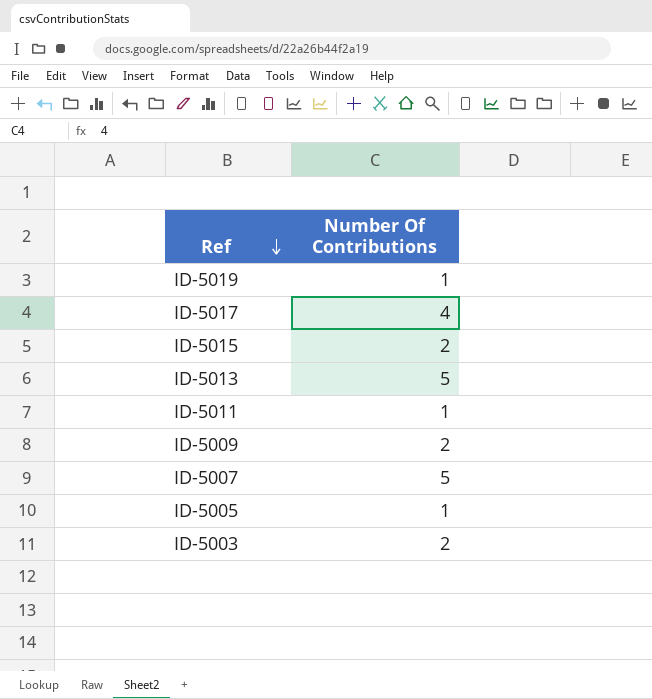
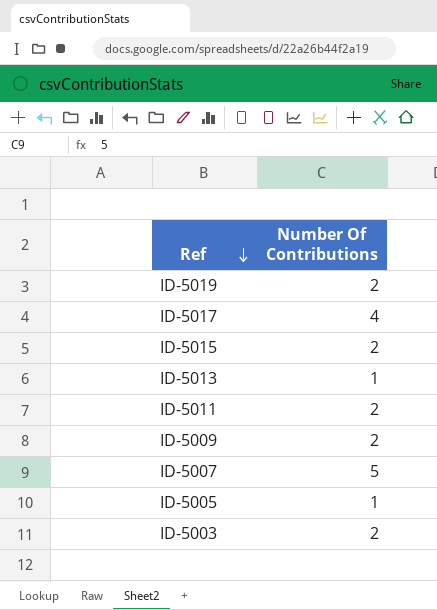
ID-5019 | Number Of Contributions: 1 -> 2
ID-5013 | Number Of Contributions: 5 -> 1
ID-5011 | Number Of Contributions: 1 -> 2

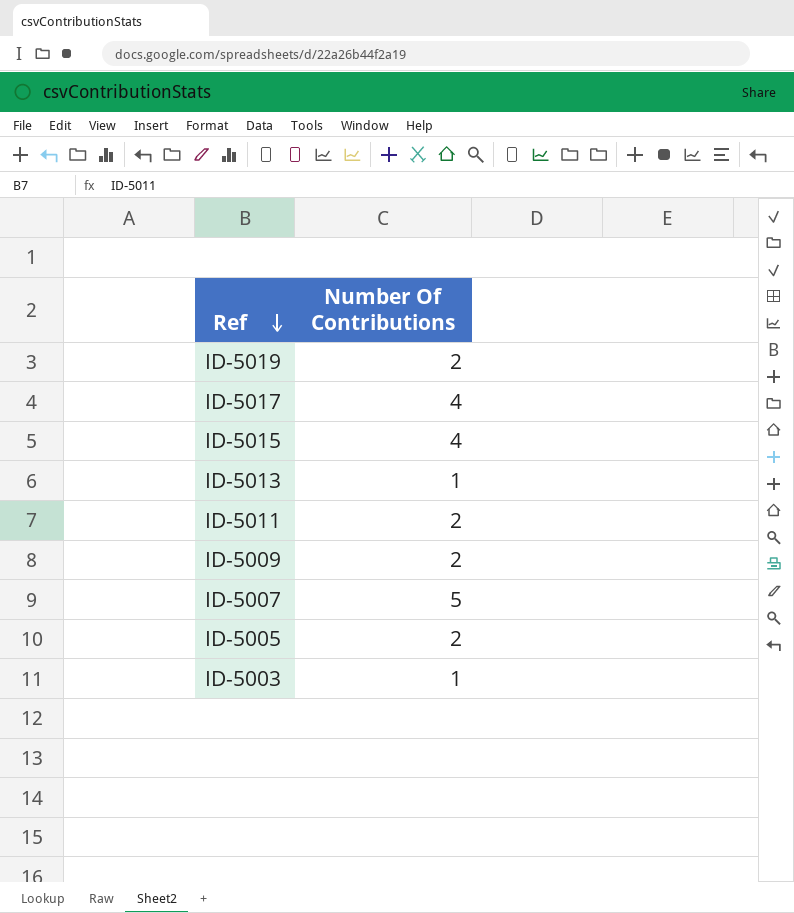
ID-5015 | Number Of Contributions: 2 -> 4
ID-5005 | Number Of Contributions: 1 -> 2
ID-5003 | Number Of Contributions: 2 -> 1

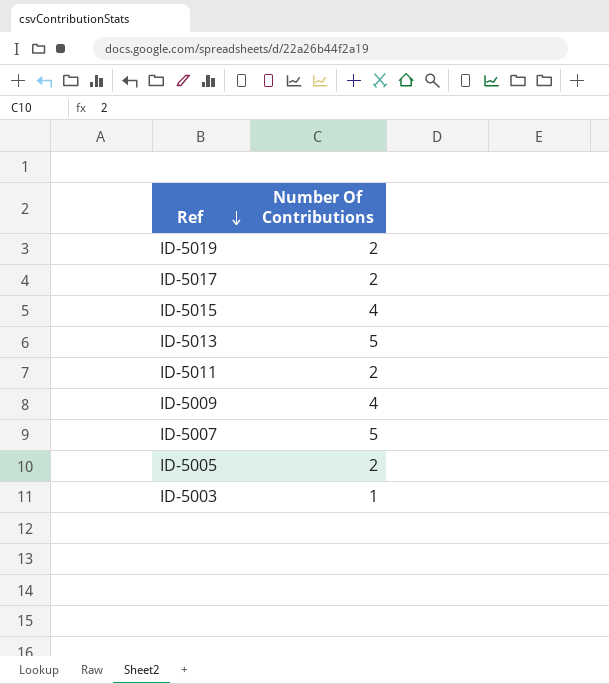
ID-5017 | Number Of Contributions: 4 -> 2
ID-5013 | Number Of Contributions: 1 -> 5
ID-5009 | Number Of Contributions: 2 -> 4

